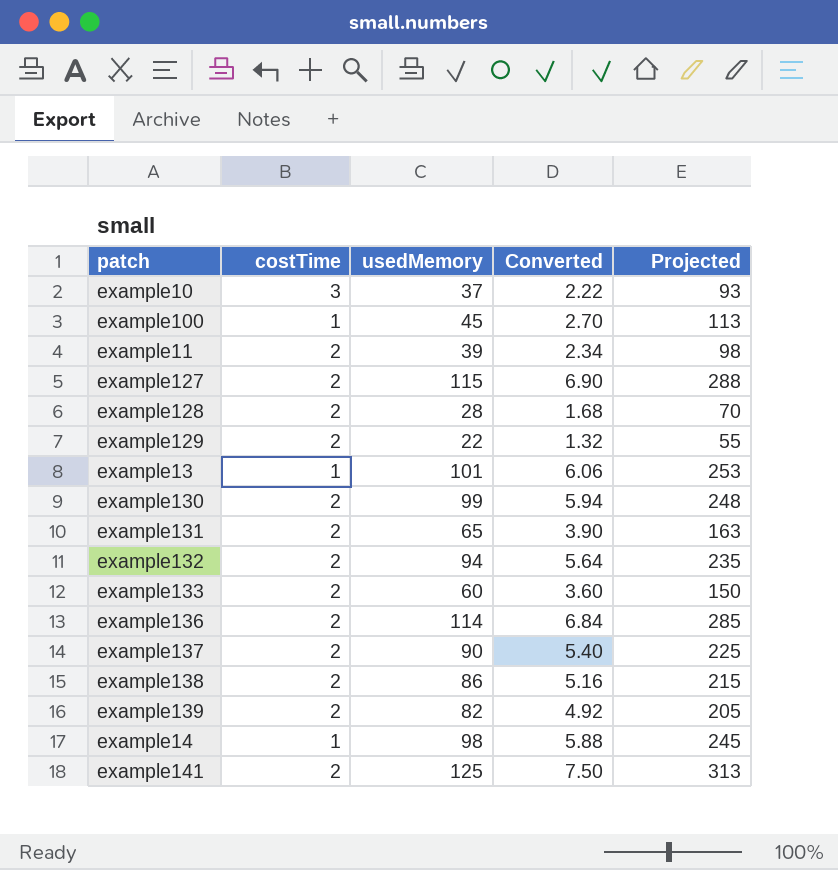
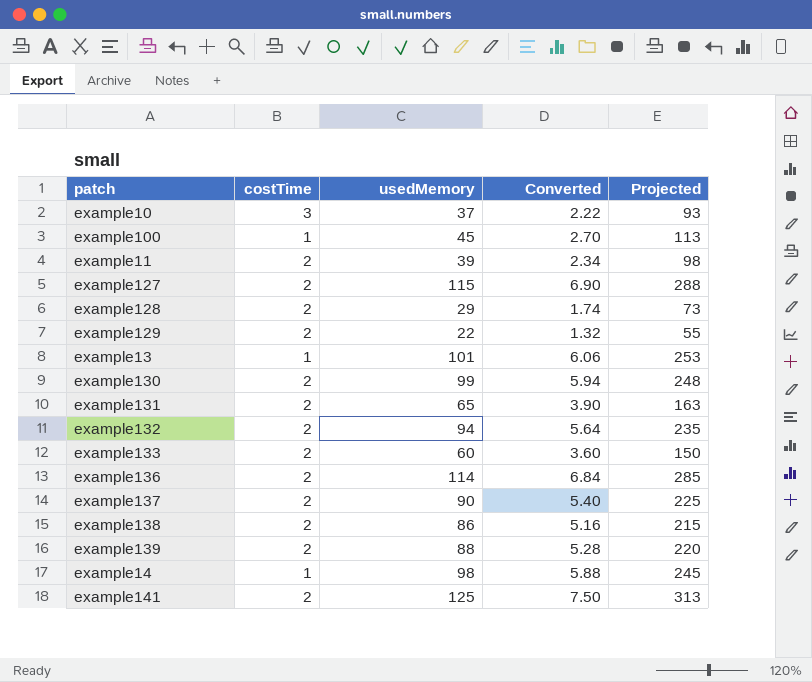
example128 | usedMemory: 28 -> 29
example128 | Converted: 1.68 -> 1.74
example128 | Projected: 70 -> 73
example139 | usedMemory: 82 -> 88
example139 | Converted: 4.92 -> 5.28
example139 | Projected: 205 -> 220

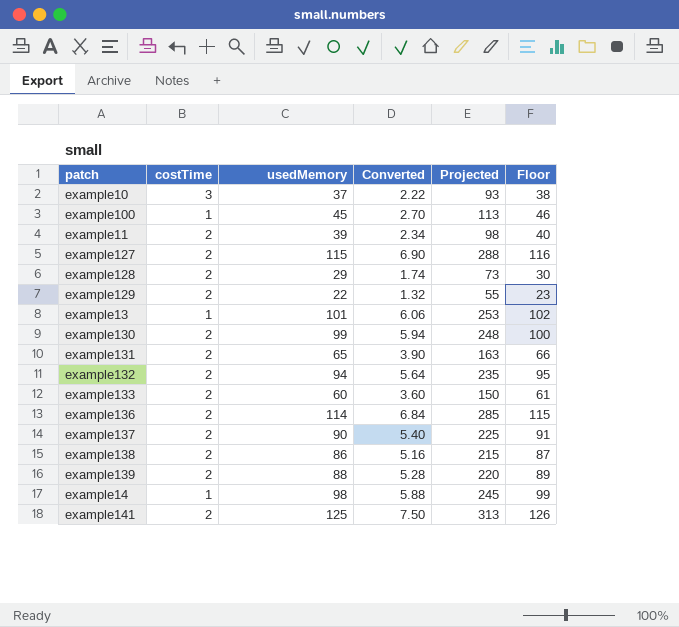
column Floor | formula: none -> [usedMemory] + 1

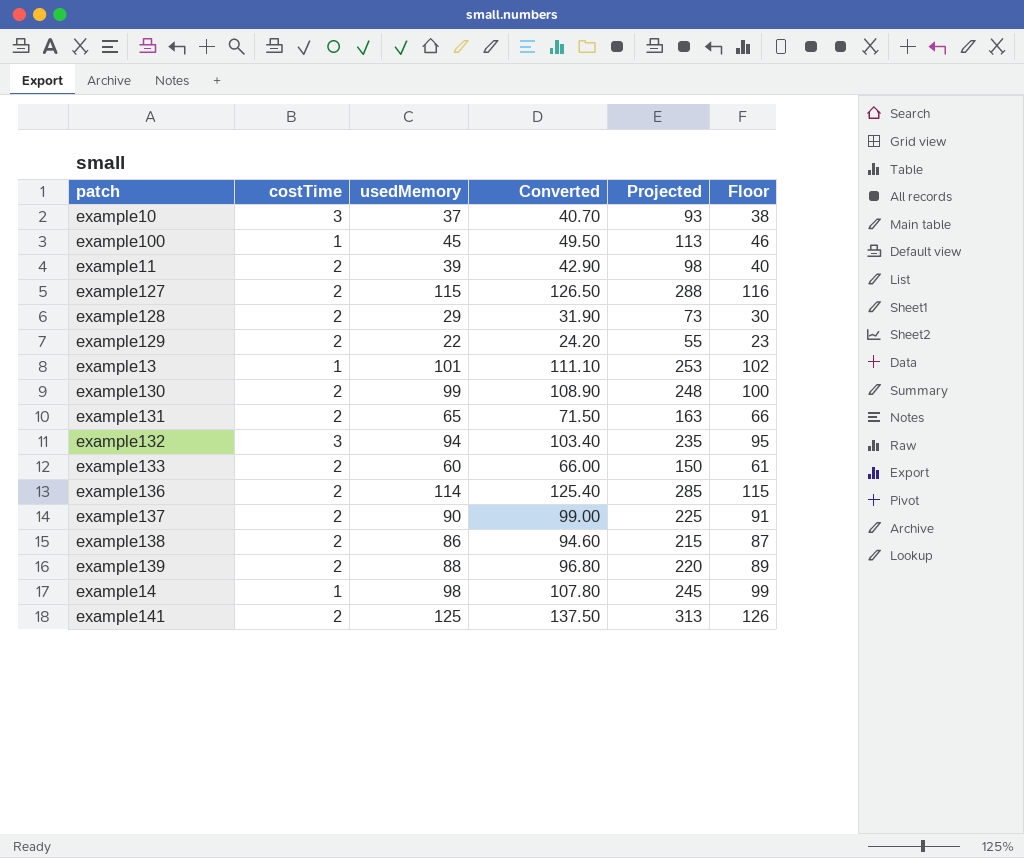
column Converted | formula: [usedMemory] * 0.06 -> [usedMemory] * 1.1
example132 | costTime: 2 -> 3

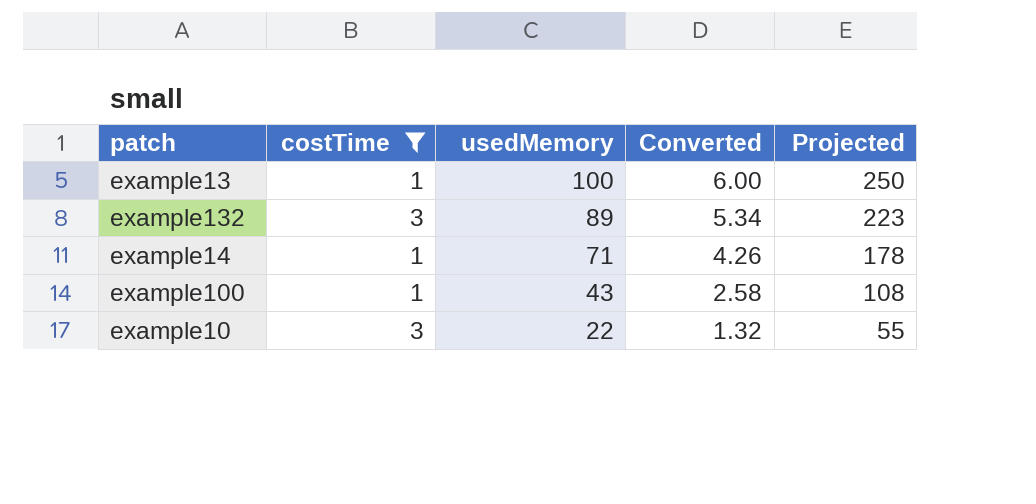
filter: none -> costTime != 2
row order: none -> usedMemory descending
column Floor | formula: [usedMemory] + 1 -> none
column Converted | formula: [usedMemory] * 1.1 -> [usedMemory] * 0.06
example13 | usedMemory: 101 -> 100
example13 | Projected: 253 -> 250
example132 | usedMemory: 94 -> 89
example132 | Projected: 235 -> 223
example14 | usedMemory: 98 -> 71
example14 | Projected: 245 -> 178
example100 | usedMemory: 45 -> 43
example100 | Projected: 113 -> 108
example10 | usedMemory: 37 -> 22
example10 | Projected: 93 -> 55

